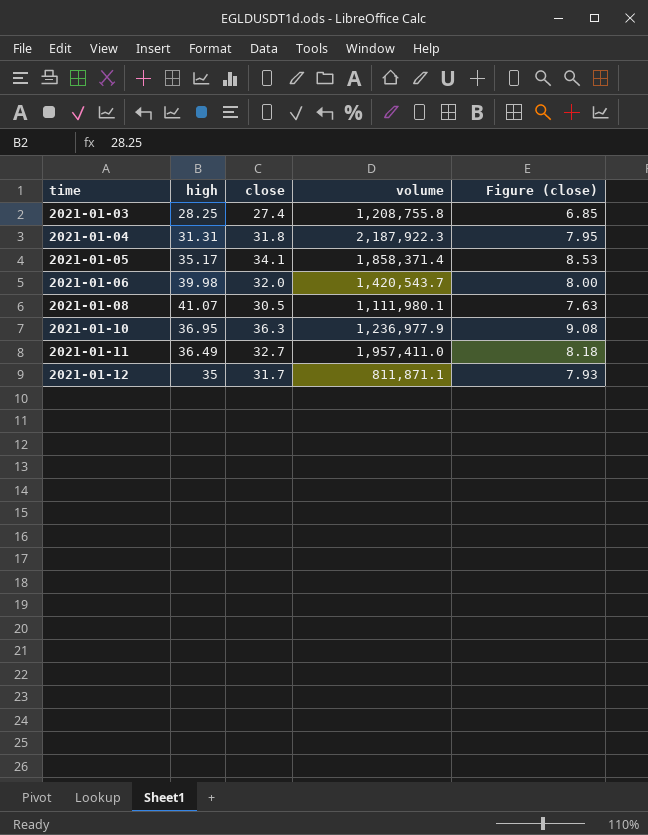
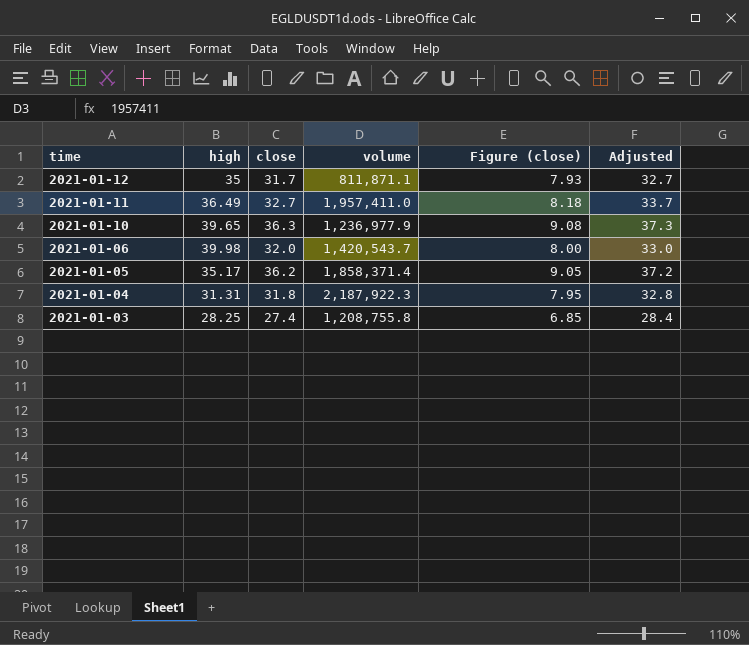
row order: time ascending -> time descending
column Adjusted | formula: none -> [close] + 1
row 2021-01-08: 41.07 | 30.5 | 1,111,980.1 | 7.63 -> none
2021-01-10 | high: 36.95 -> 39.65
2021-01-05 | close: 34.1 -> 36.2
2021-01-05 | Figure (close): 8.53 -> 9.05

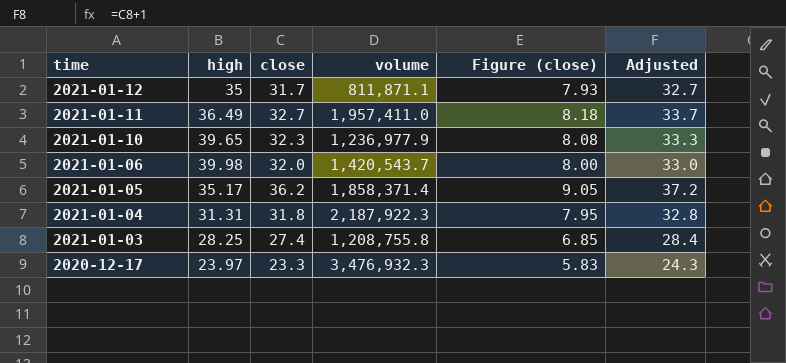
2021-01-10 | close: 36.3 -> 32.3
2021-01-10 | Figure (close): 9.08 -> 8.08
2021-01-10 | Adjusted: 37.3 -> 33.3
row 2020-12-17: none -> 23.97 | 23.3 | 3,476,932.3 | 5.83 | 24.3

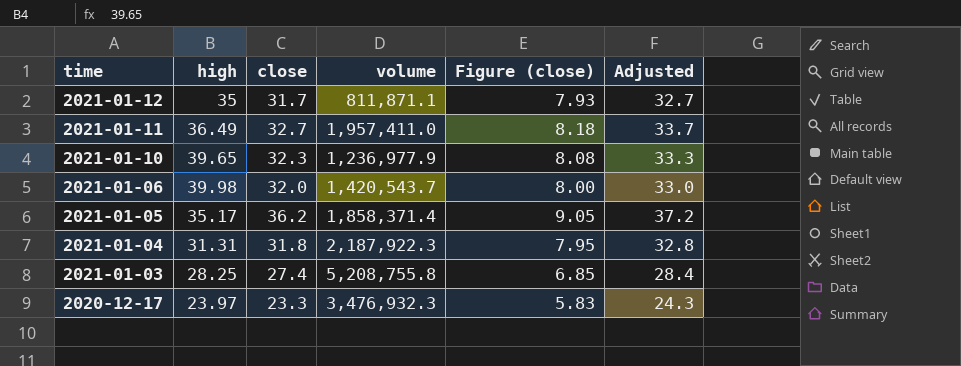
2021-01-03 | volume: 1,208,755.8 -> 5,208,755.8

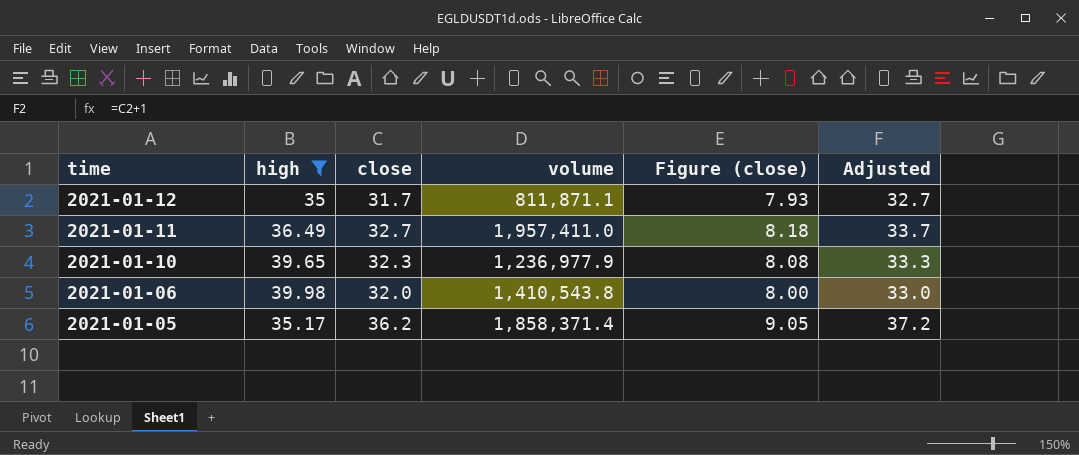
filter: none -> high >= 35
2021-01-06 | volume: 1,420,543.7 -> 1,410,543.8

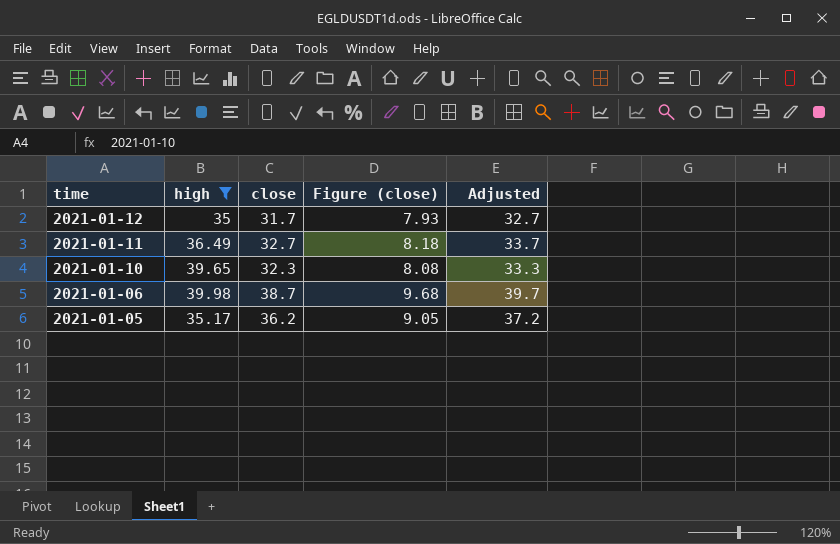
column volume | position: 4 -> none
2021-01-06 | close: 32.0 -> 38.7
2021-01-06 | Figure (close): 8.00 -> 9.68
2021-01-06 | Adjusted: 33.0 -> 39.7

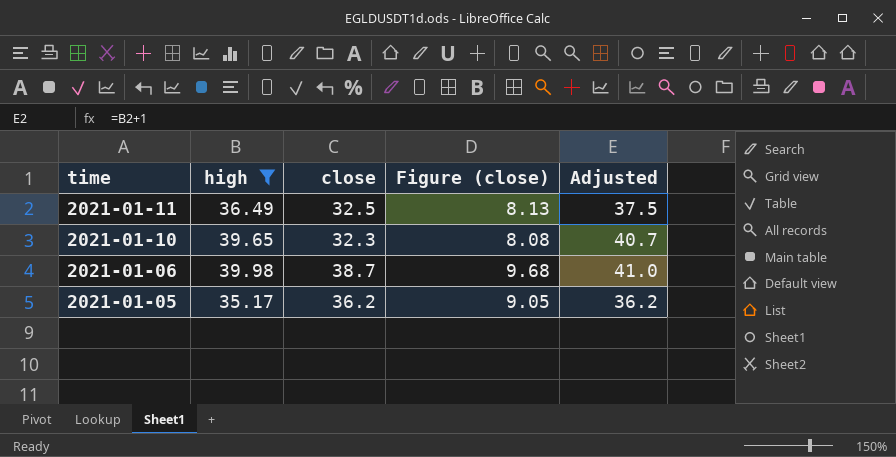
column Adjusted | formula: [close] + 1 -> [high] + 1
row 2021-01-12: 35 | 31.7 | 7.93 | 32.7 -> none
2021-01-11 | close: 32.7 -> 32.5
2021-01-11 | Figure (close): 8.18 -> 8.13

